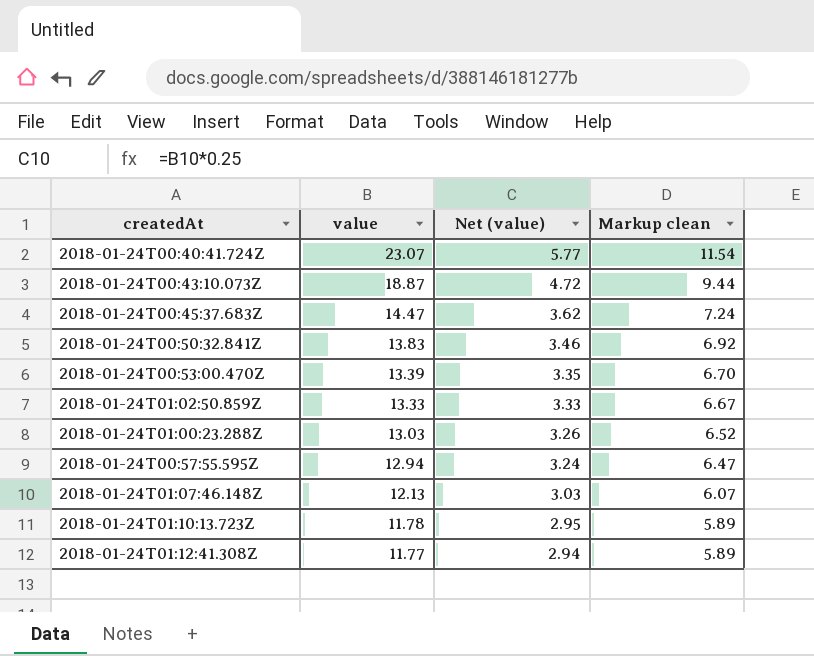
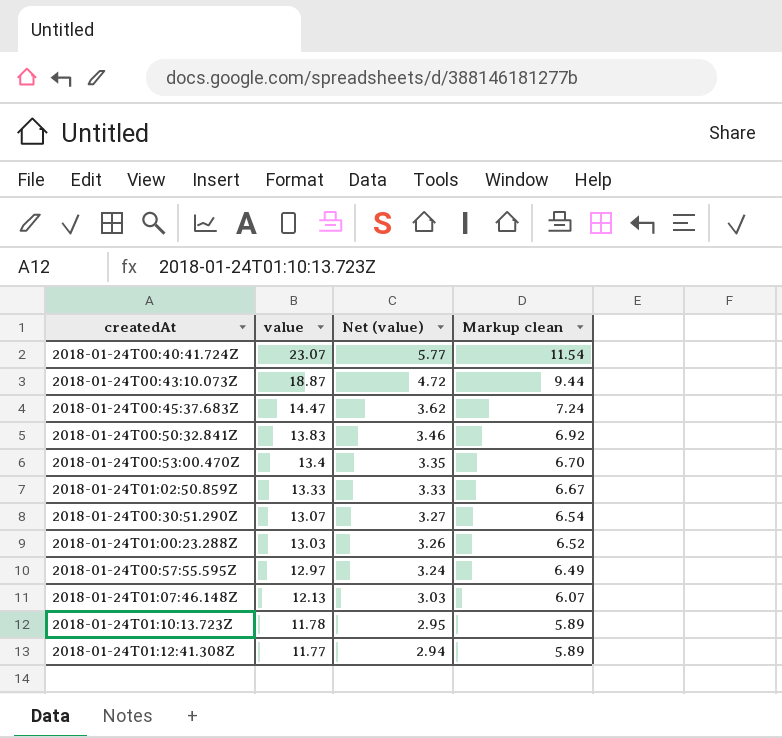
2018-01-24T00:53:00.470Z | value: 13.39 -> 13.4
row 2018-01-24T00:30:51.290Z: none -> 13.07 | 3.27 | 6.54
2018-01-24T00:57:55.595Z | value: 12.94 -> 12.97
2018-01-24T00:57:55.595Z | Markup clean: 6.47 -> 6.49

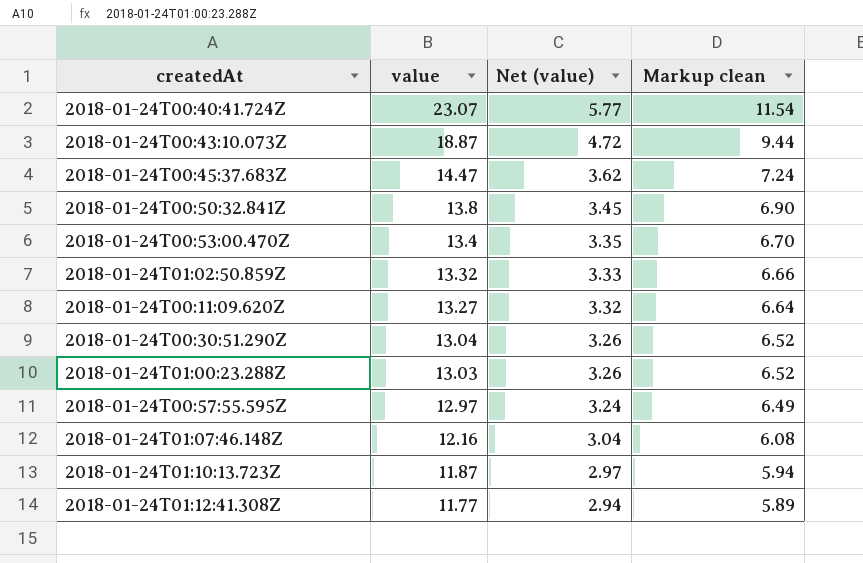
2018-01-24T00:50:32.841Z | value: 13.83 -> 13.8
2018-01-24T00:50:32.841Z | Net (value): 3.46 -> 3.45
2018-01-24T00:50:32.841Z | Markup clean: 6.92 -> 6.90
2018-01-24T01:02:50.859Z | value: 13.33 -> 13.32
2018-01-24T01:02:50.859Z | Markup clean: 6.67 -> 6.66
row 2018-01-24T00:11:09.620Z: none -> 13.27 | 3.32 | 6.64
2018-01-24T00:30:51.290Z | value: 13.07 -> 13.04
2018-01-24T00:30:51.290Z | Net (value): 3.27 -> 3.26
2018-01-24T00:30:51.290Z | Markup clean: 6.54 -> 6.52
2018-01-24T01:07:46.148Z | value: 12.13 -> 12.16
2018-01-24T01:07:46.148Z | Net (value): 3.03 -> 3.04
2018-01-24T01:07:46.148Z | Markup clean: 6.07 -> 6.08
2018-01-24T01:10:13.723Z | value: 11.78 -> 11.87
2018-01-24T01:10:13.723Z | Net (value): 2.95 -> 2.97
2018-01-24T01:10:13.723Z | Markup clean: 5.89 -> 5.94

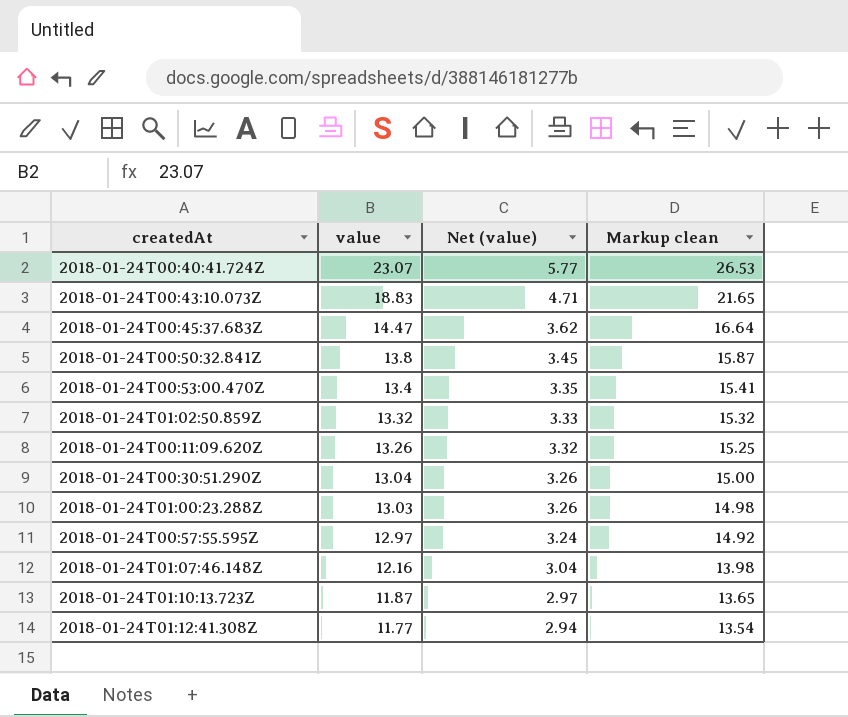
column Markup clean | formula: [value] * 0.5 -> [value] * 1.15
2018-01-24T00:43:10.073Z | value: 18.87 -> 18.83
2018-01-24T00:43:10.073Z | Net (value): 4.72 -> 4.71
2018-01-24T00:11:09.620Z | value: 13.27 -> 13.26

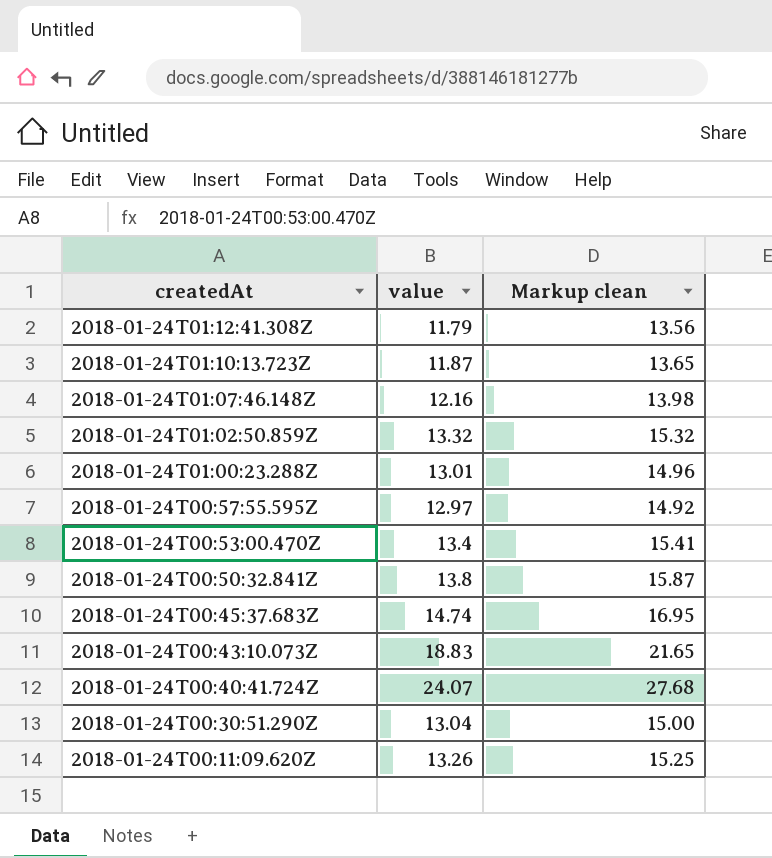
row order: value descending -> createdAt descending
column Net (value) | formula: [value] * 0.25 -> none
2018-01-24T01:12:41.308Z | value: 11.77 -> 11.79
2018-01-24T01:12:41.308Z | Markup clean: 13.54 -> 13.56
2018-01-24T01:00:23.288Z | value: 13.03 -> 13.01
2018-01-24T01:00:23.288Z | Markup clean: 14.98 -> 14.96
2018-01-24T00:45:37.683Z | value: 14.47 -> 14.74
2018-01-24T00:45:37.683Z | Markup clean: 16.64 -> 16.95
2018-01-24T00:40:41.724Z | value: 23.07 -> 24.07
2018-01-24T00:40:41.724Z | Markup clean: 26.53 -> 27.68

